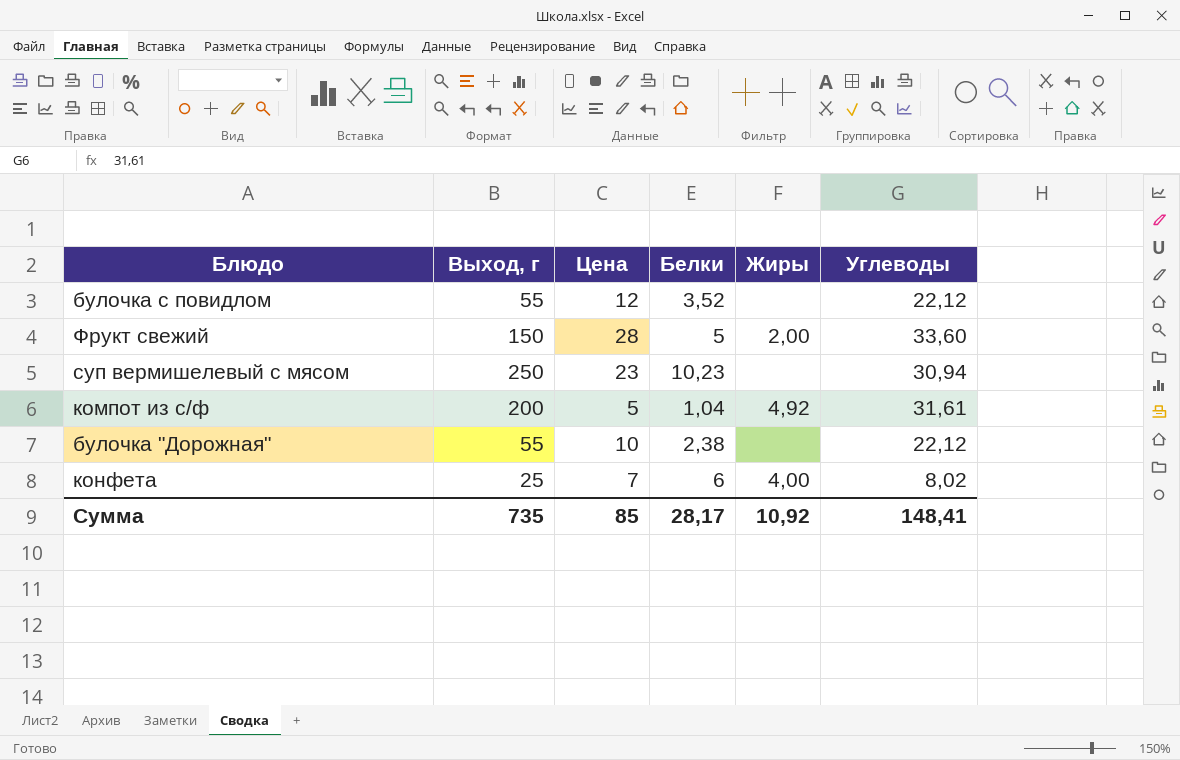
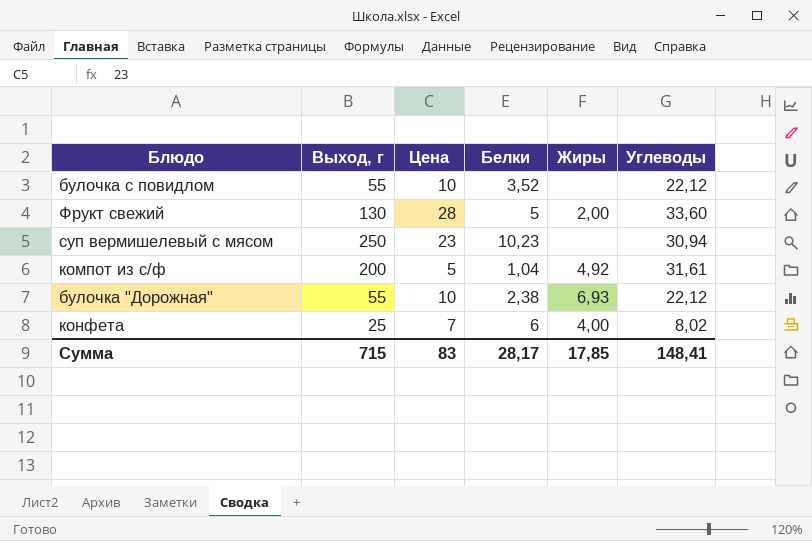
булочка с повидлом | Цена: 12 -> 10
Фрукт свежий | Выход, г: 150 -> 130
булочка "Дорожная" | Жиры: none -> 6,93
Сумма | Выход, г: 735 -> 715
Сумма | Цена: 85 -> 83
Сумма | Жиры: 10,92 -> 17,85

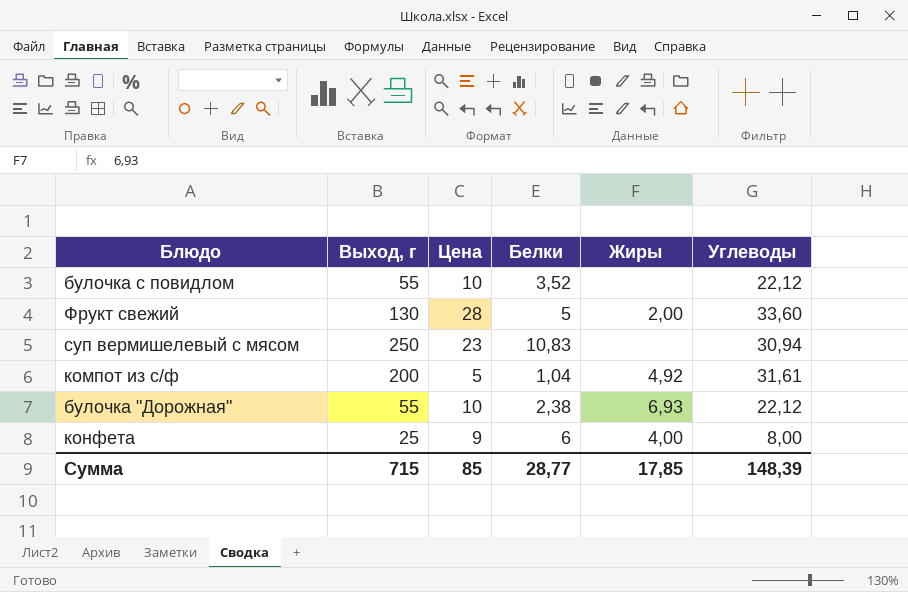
суп вермишелевый с мясом | Белки: 10,23 -> 10,83
конфета | Цена: 7 -> 9
конфета | Углеводы: 8,02 -> 8,00
Сумма | Цена: 83 -> 85
Сумма | Белки: 28,17 -> 28,77
Сумма | Углеводы: 148,41 -> 148,39

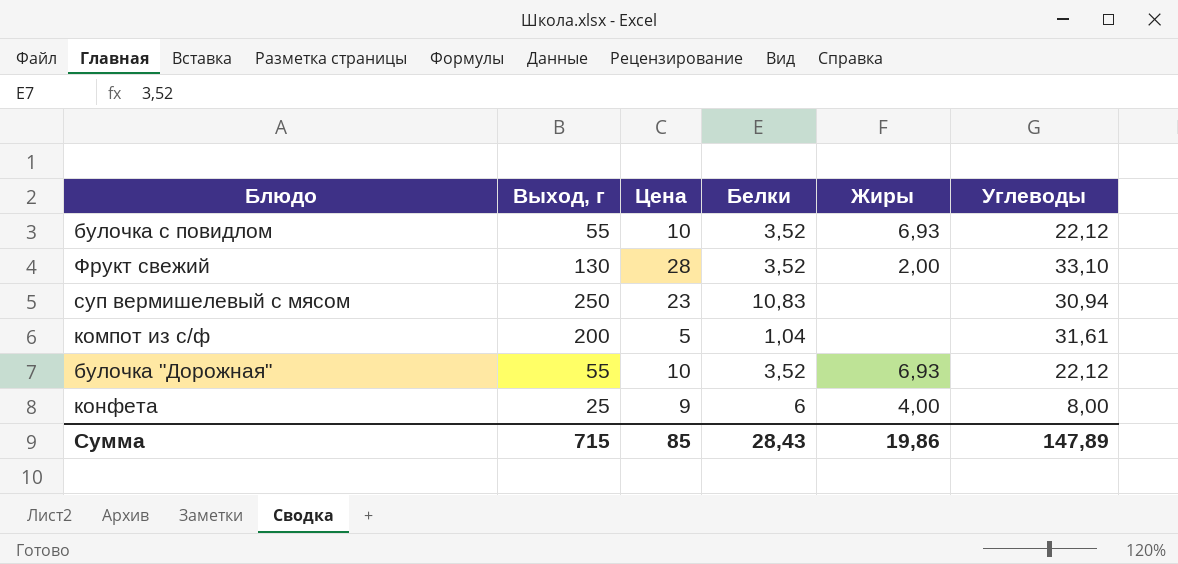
булочка с повидлом | Жиры: none -> 6,93
Фрукт свежий | Белки: 5 -> 3,52
Фрукт свежий | Углеводы: 33,60 -> 33,10
компот из с/ф | Жиры: 4,92 -> none
булочка "Дорожная" | Белки: 2,38 -> 3,52
Сумма | Белки: 28,77 -> 28,43
Сумма | Жиры: 17,85 -> 19,86
Сумма | Углеводы: 148,39 -> 147,89

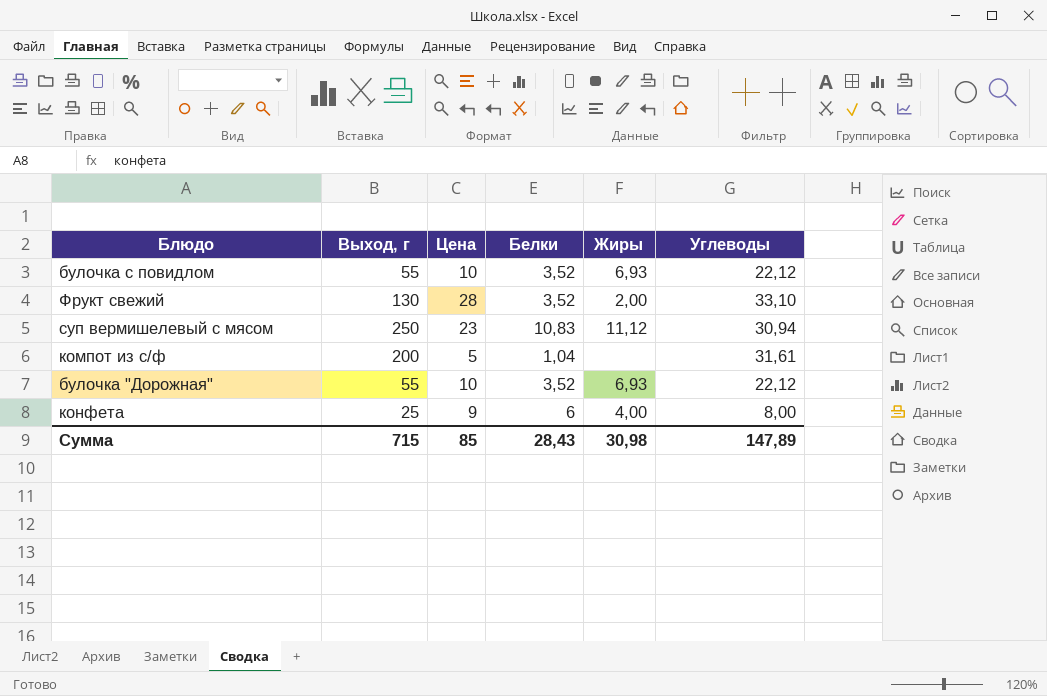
суп вермишелевый с мясом | Жиры: none -> 11,12
Сумма | Жиры: 19,86 -> 30,98

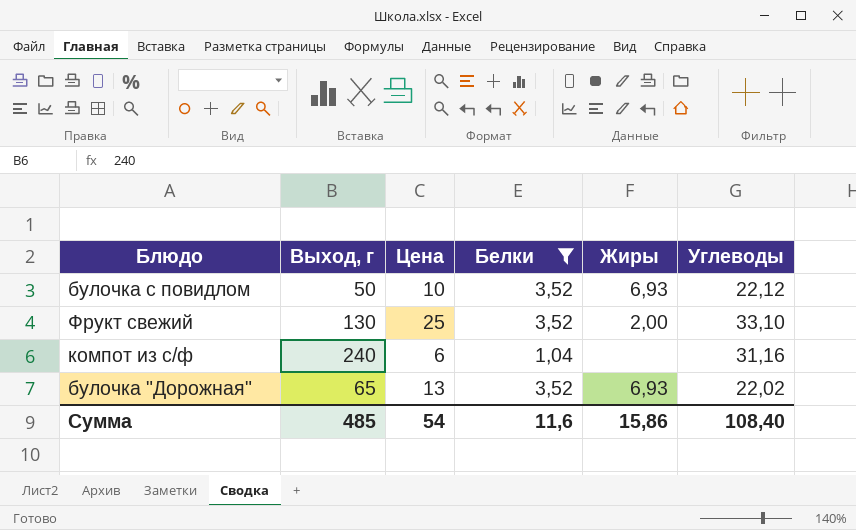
filter: none -> Белки <= 3,52
булочка с повидлом | Выход, г: 55 -> 50
Фрукт свежий | Цена: 28 -> 25
компот из с/ф | Выход, г: 200 -> 240
компот из с/ф | Цена: 5 -> 6
компот из с/ф | Углеводы: 31,61 -> 31,16
булочка "Дорожная" | Выход, г: 55 -> 65
булочка "Дорожная" | Цена: 10 -> 13
булочка "Дорожная" | Углеводы: 22,12 -> 22,02
Сумма | Выход, г: 715 -> 485
Сумма | Цена: 85 -> 54
Сумма | Белки: 28,43 -> 11,6
Сумма | Жиры: 30,98 -> 15,86
Сумма | Углеводы: 147,89 -> 108,40

